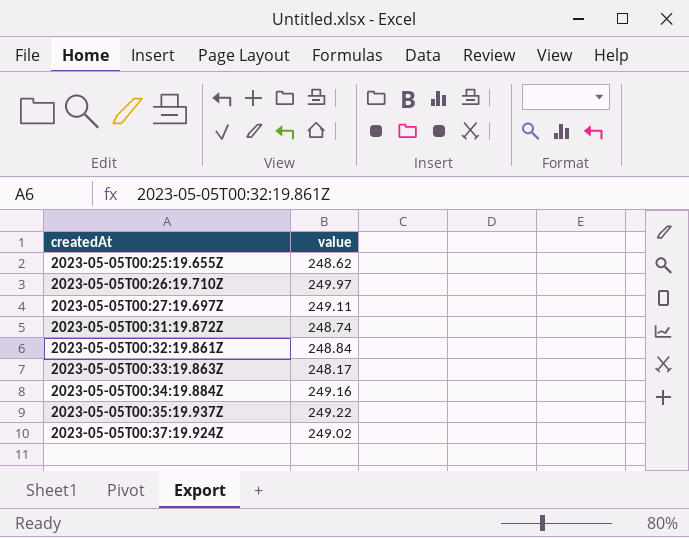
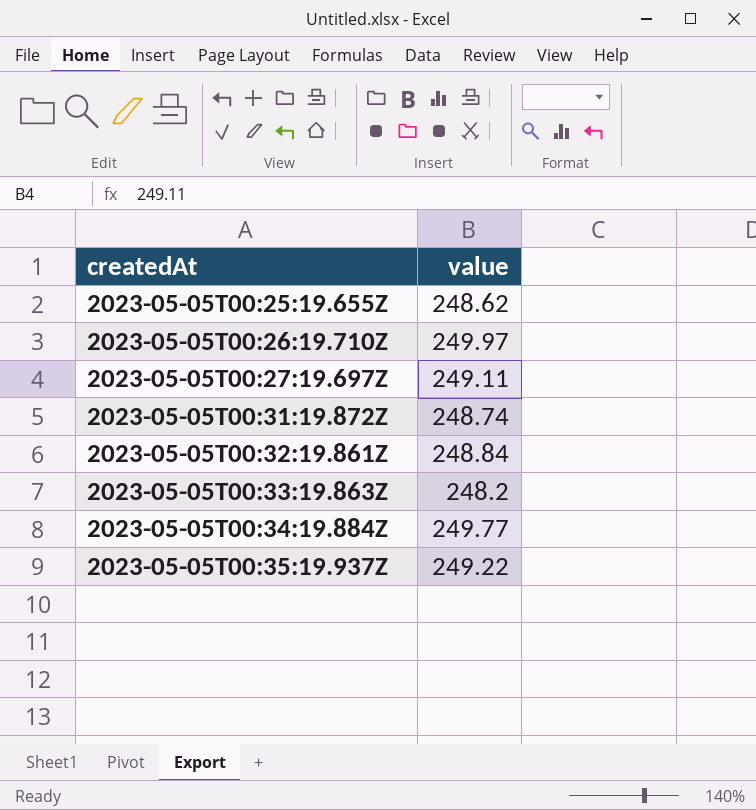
row 2023-05-05T00:37:19.924Z: 249.02 -> none
2023-05-05T00:33:19.863Z | value: 248.17 -> 248.2
2023-05-05T00:34:19.884Z | value: 249.16 -> 249.77

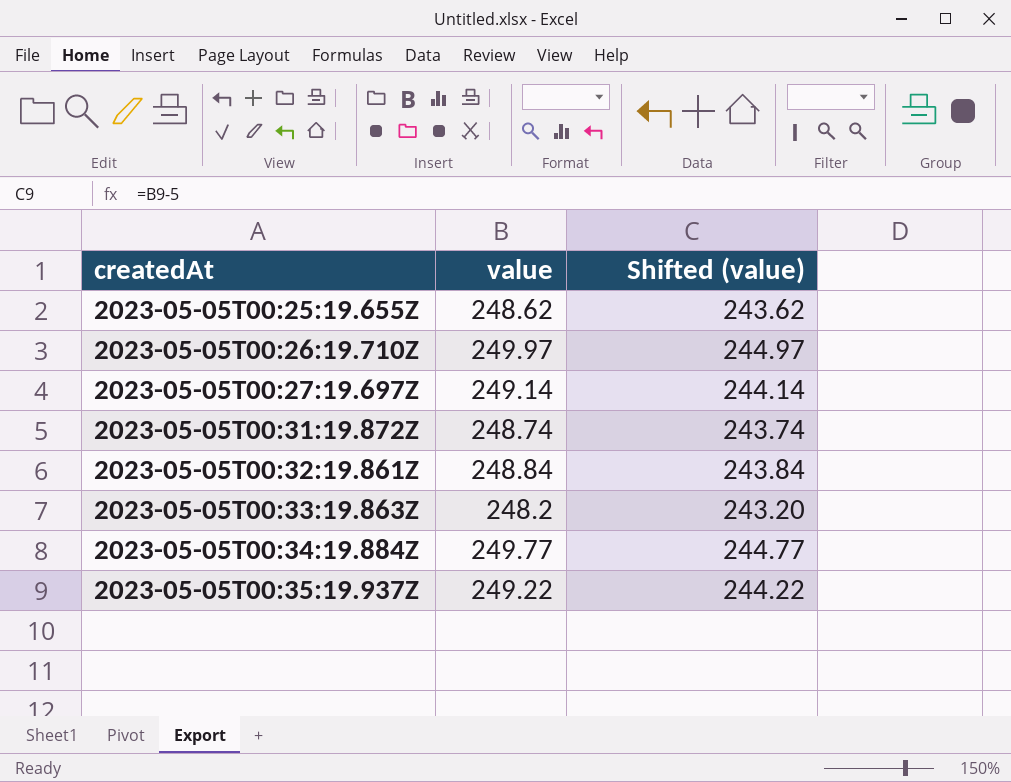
column Shifted (value) | formula: none -> [value] - 5
2023-05-05T00:27:19.697Z | value: 249.11 -> 249.14

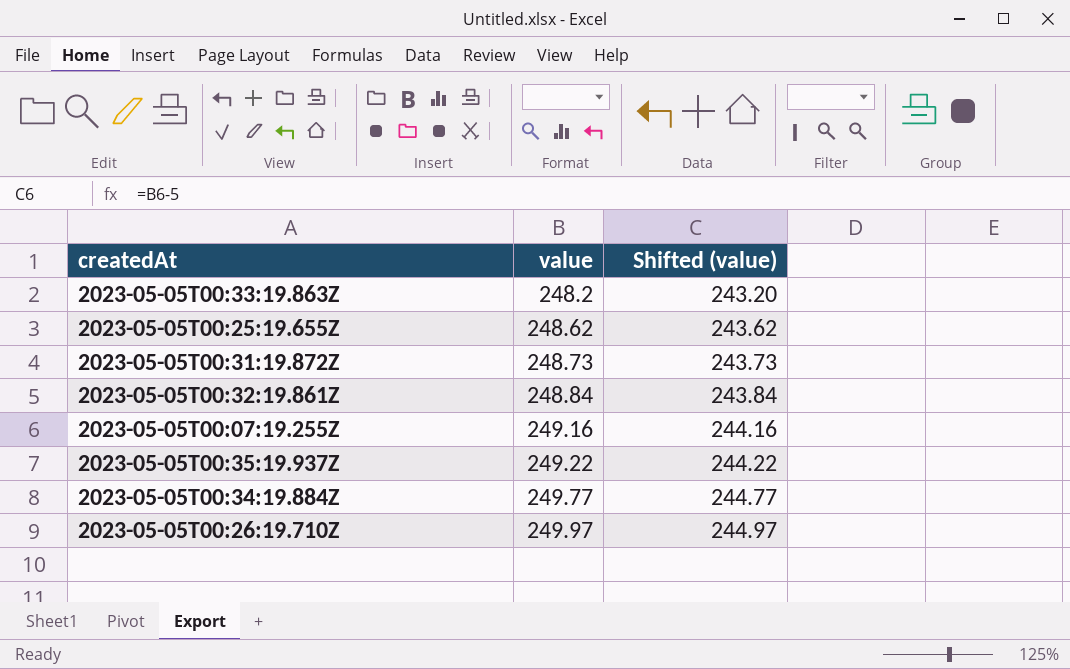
row order: createdAt ascending -> value ascending
row 2023-05-05T00:27:19.697Z: 249.14 | 244.14 -> none
2023-05-05T00:31:19.872Z | value: 248.74 -> 248.73
2023-05-05T00:31:19.872Z | Shifted (value): 243.74 -> 243.73
row 2023-05-05T00:07:19.255Z: none -> 249.16 | 244.16

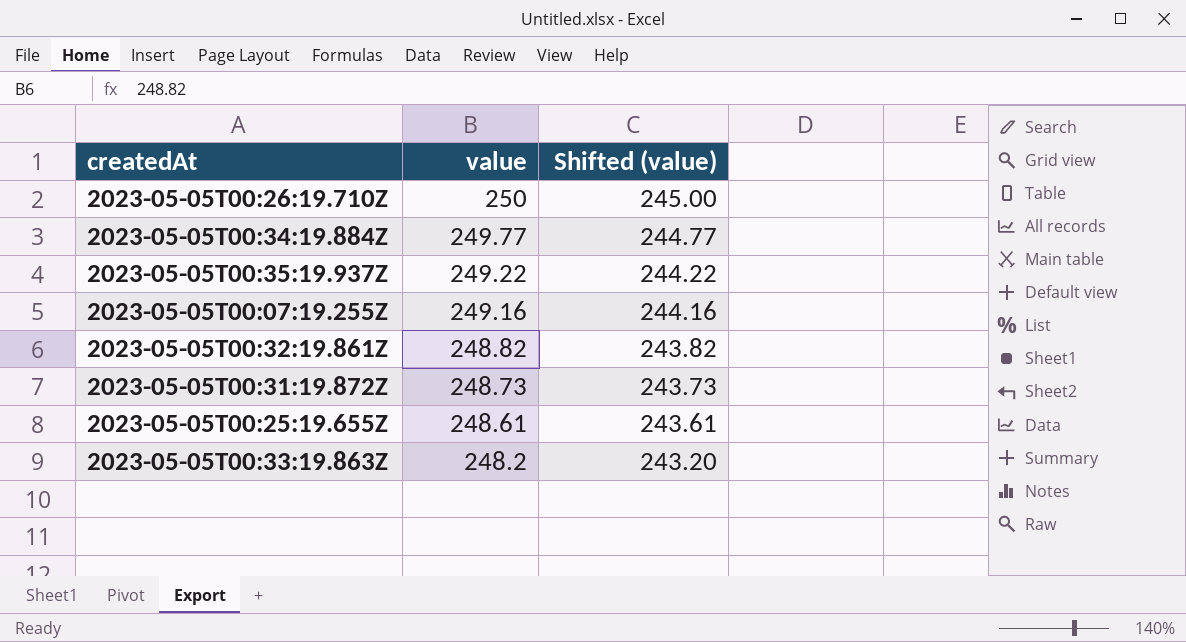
row order: value ascending -> value descending
2023-05-05T00:26:19.710Z | value: 249.97 -> 250
2023-05-05T00:26:19.710Z | Shifted (value): 244.97 -> 245.00
2023-05-05T00:32:19.861Z | value: 248.84 -> 248.82
2023-05-05T00:32:19.861Z | Shifted (value): 243.84 -> 243.82
2023-05-05T00:25:19.655Z | value: 248.62 -> 248.61
2023-05-05T00:25:19.655Z | Shifted (value): 243.62 -> 243.61

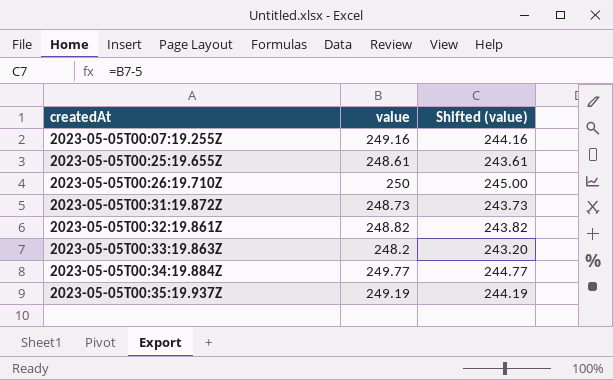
row order: value descending -> createdAt ascending
2023-05-05T00:35:19.937Z | value: 249.22 -> 249.19
2023-05-05T00:35:19.937Z | Shifted (value): 244.22 -> 244.19

